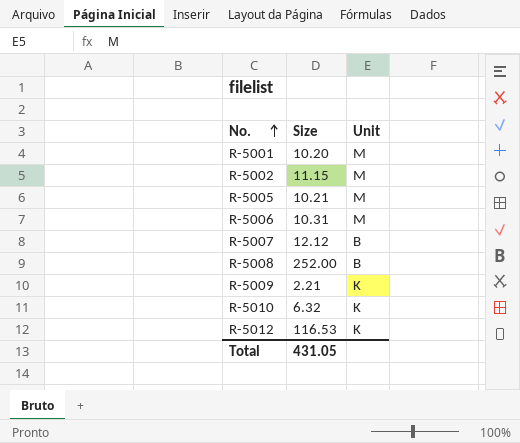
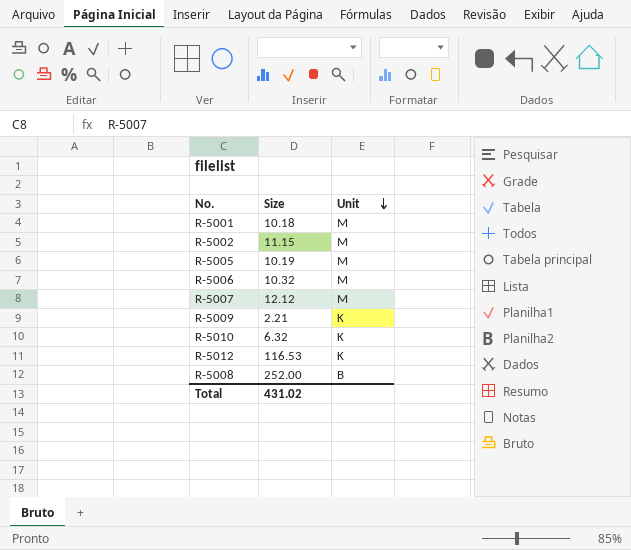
row order: No. ascending -> Unit descending
R-5001 | Size: 10.20 -> 10.18
R-5005 | Size: 10.21 -> 10.19
R-5006 | Size: 10.31 -> 10.32
R-5007 | Unit: B -> M
Total | Size: 431.05 -> 431.02

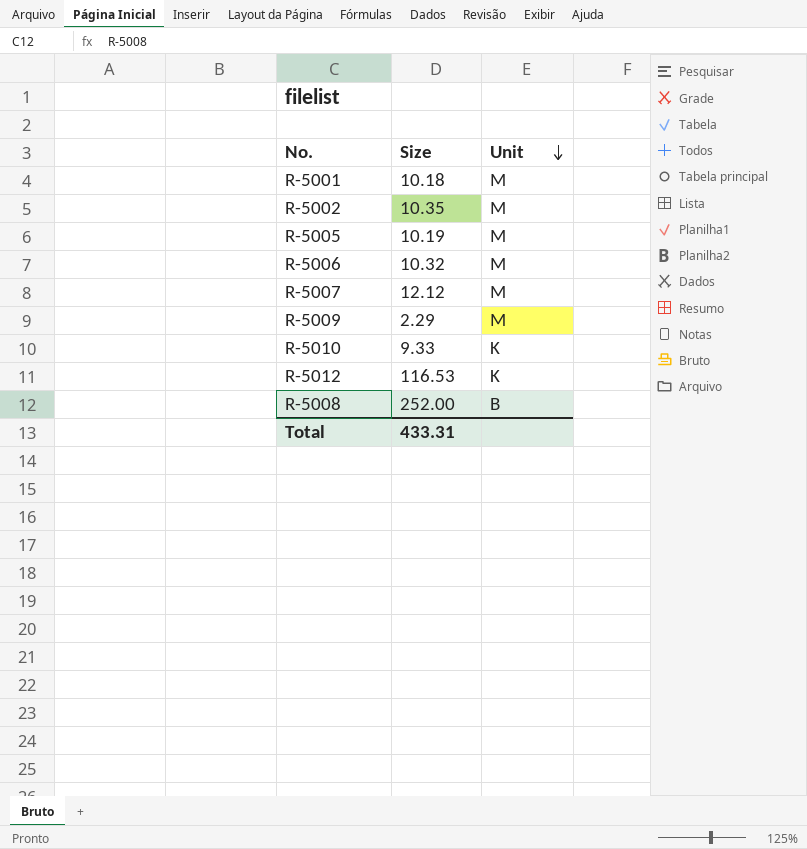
R-5002 | Size: 11.15 -> 10.35
R-5009 | Size: 2.21 -> 2.29
R-5009 | Unit: K -> M
R-5010 | Size: 6.32 -> 9.33
Total | Size: 431.02 -> 433.31

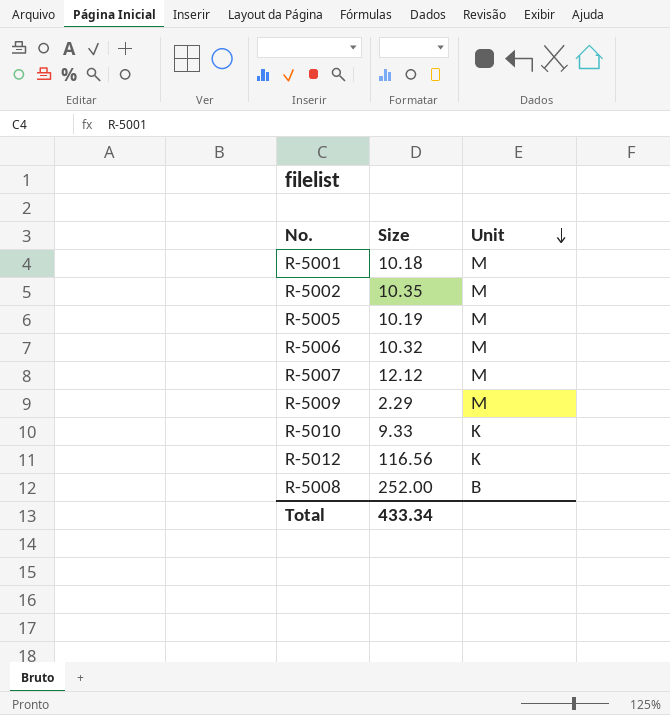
R-5012 | Size: 116.53 -> 116.56
Total | Size: 433.31 -> 433.34

